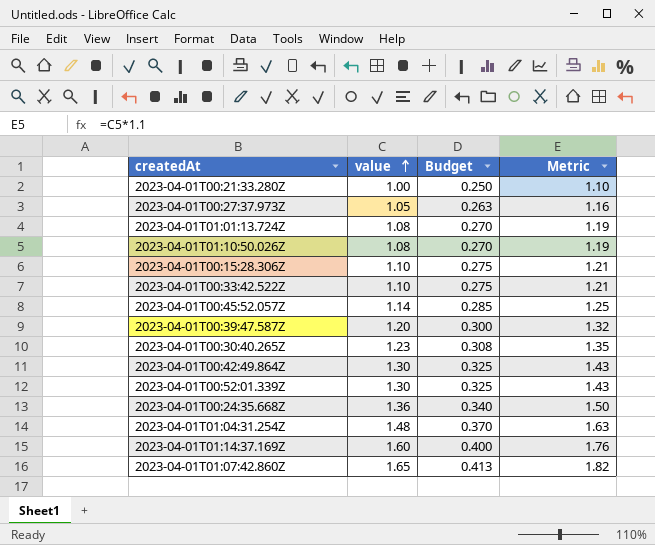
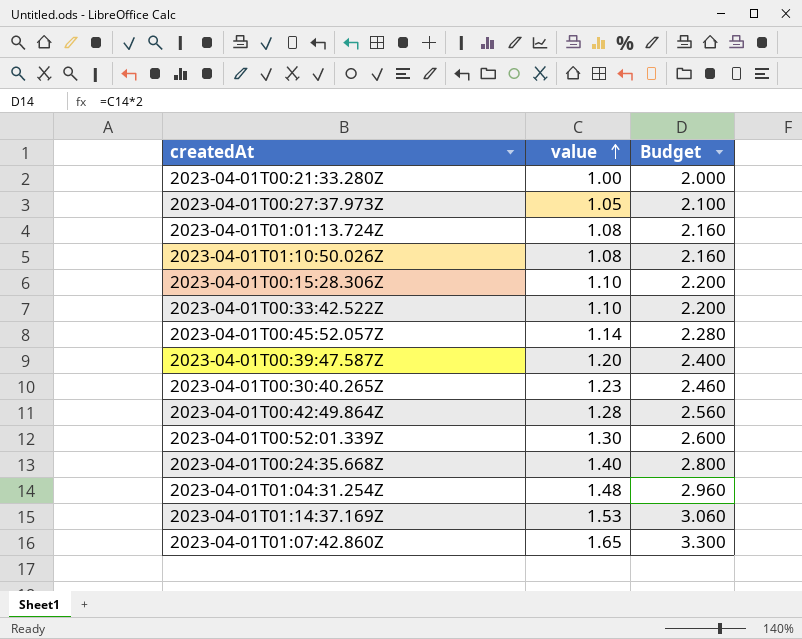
column Metric | formula: [value] * 1.1 -> none
column Budget | formula: [value] * 0.25 -> [value] * 2
2023-04-01T00:42:49.864Z | value: 1.30 -> 1.28
2023-04-01T00:24:35.668Z | value: 1.36 -> 1.40
2023-04-01T01:14:37.169Z | value: 1.60 -> 1.53

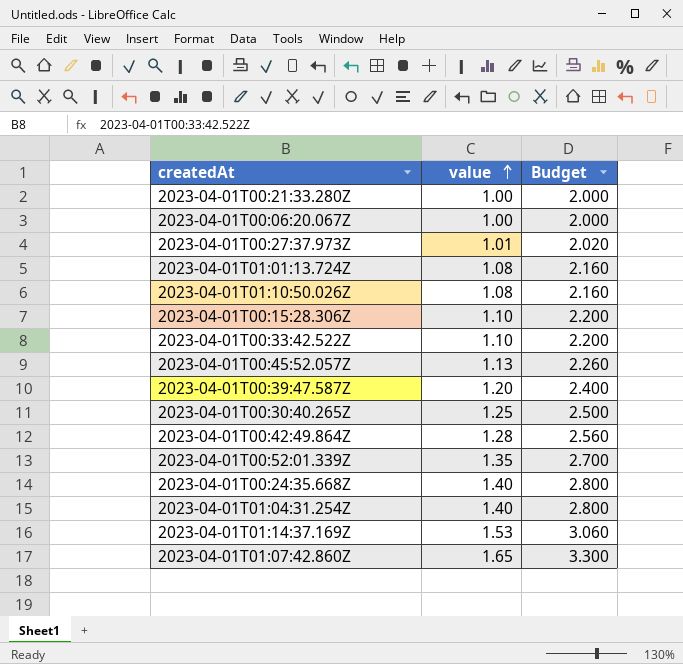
row 2023-04-01T00:06:20.067Z: none -> 1.00 | 2.000
2023-04-01T00:27:37.973Z | value: 1.05 -> 1.01
2023-04-01T00:27:37.973Z | Budget: 2.100 -> 2.020
2023-04-01T00:45:52.057Z | value: 1.14 -> 1.13
2023-04-01T00:45:52.057Z | Budget: 2.280 -> 2.260
2023-04-01T00:30:40.265Z | value: 1.23 -> 1.25
2023-04-01T00:30:40.265Z | Budget: 2.460 -> 2.500
2023-04-01T00:52:01.339Z | value: 1.30 -> 1.35
2023-04-01T00:52:01.339Z | Budget: 2.600 -> 2.700
2023-04-01T01:04:31.254Z | value: 1.48 -> 1.40
2023-04-01T01:04:31.254Z | Budget: 2.960 -> 2.800

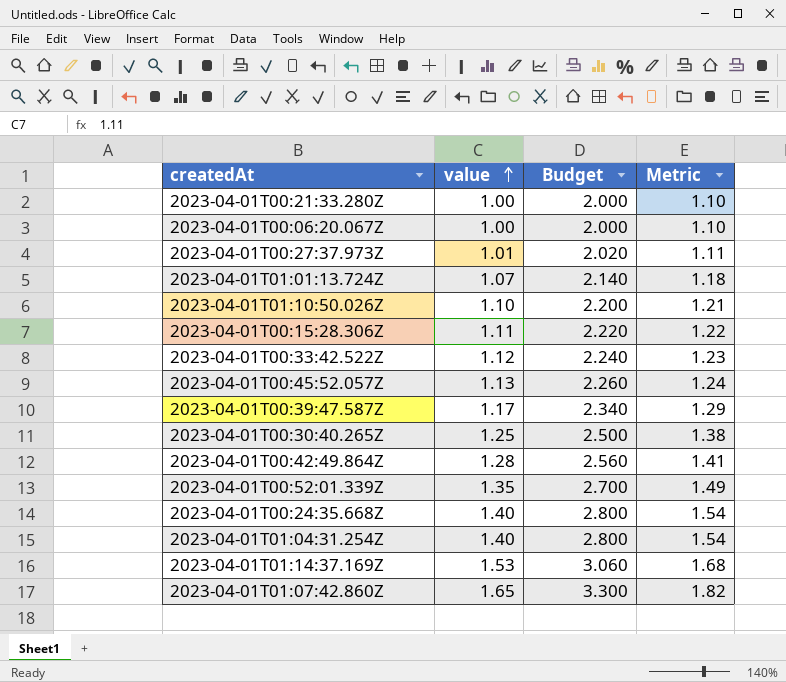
column Metric | formula: none -> [value] * 1.1
2023-04-01T01:01:13.724Z | value: 1.08 -> 1.07
2023-04-01T01:01:13.724Z | Budget: 2.160 -> 2.140
2023-04-01T01:10:50.026Z | value: 1.08 -> 1.10
2023-04-01T01:10:50.026Z | Budget: 2.160 -> 2.200
2023-04-01T00:15:28.306Z | value: 1.10 -> 1.11
2023-04-01T00:15:28.306Z | Budget: 2.200 -> 2.220
2023-04-01T00:33:42.522Z | value: 1.10 -> 1.12
2023-04-01T00:33:42.522Z | Budget: 2.200 -> 2.240
2023-04-01T00:39:47.587Z | value: 1.20 -> 1.17
2023-04-01T00:39:47.587Z | Budget: 2.400 -> 2.340

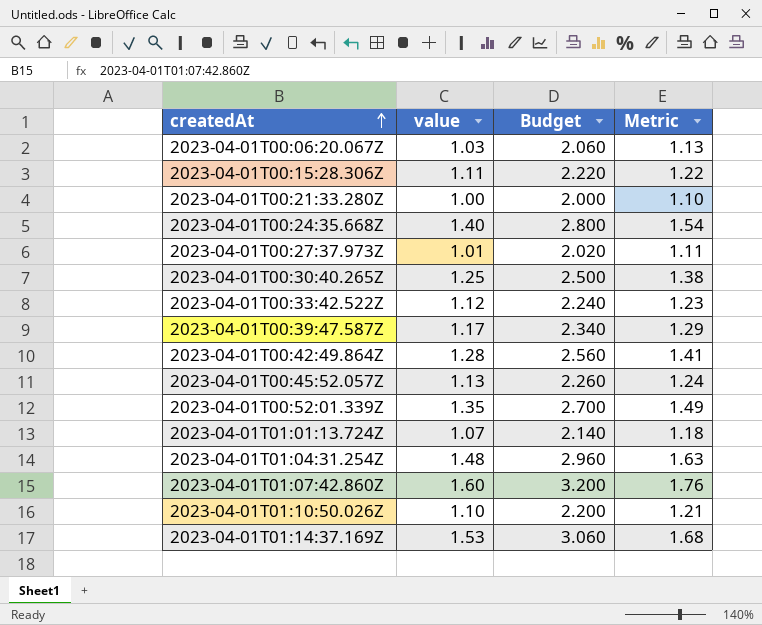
row order: value ascending -> createdAt ascending
2023-04-01T00:06:20.067Z | value: 1.00 -> 1.03
2023-04-01T00:06:20.067Z | Budget: 2.000 -> 2.060
2023-04-01T00:06:20.067Z | Metric: 1.10 -> 1.13
2023-04-01T01:04:31.254Z | value: 1.40 -> 1.48
2023-04-01T01:04:31.254Z | Budget: 2.800 -> 2.960
2023-04-01T01:04:31.254Z | Metric: 1.54 -> 1.63
2023-04-01T01:07:42.860Z | value: 1.65 -> 1.60
2023-04-01T01:07:42.860Z | Budget: 3.300 -> 3.200
2023-04-01T01:07:42.860Z | Metric: 1.82 -> 1.76

